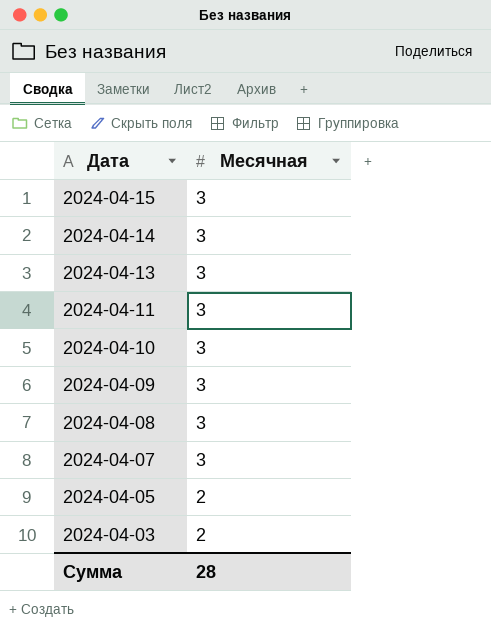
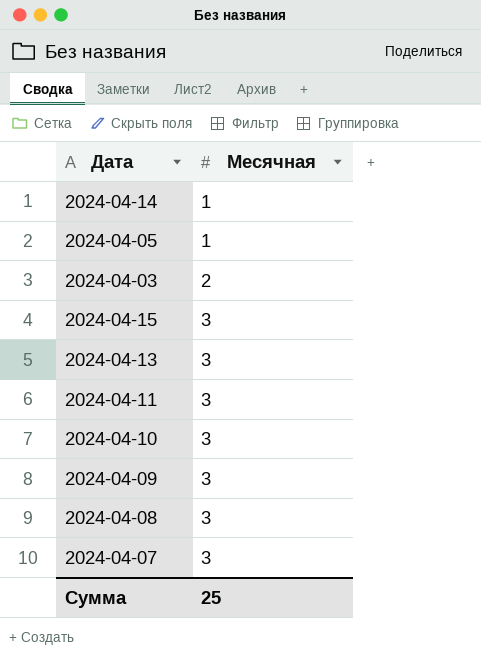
row order: Дата descending -> Месячная ascending
2024-04-14 | Месячная: 3 -> 1
2024-04-05 | Месячная: 2 -> 1
Сумма | Месячная: 28 -> 25

